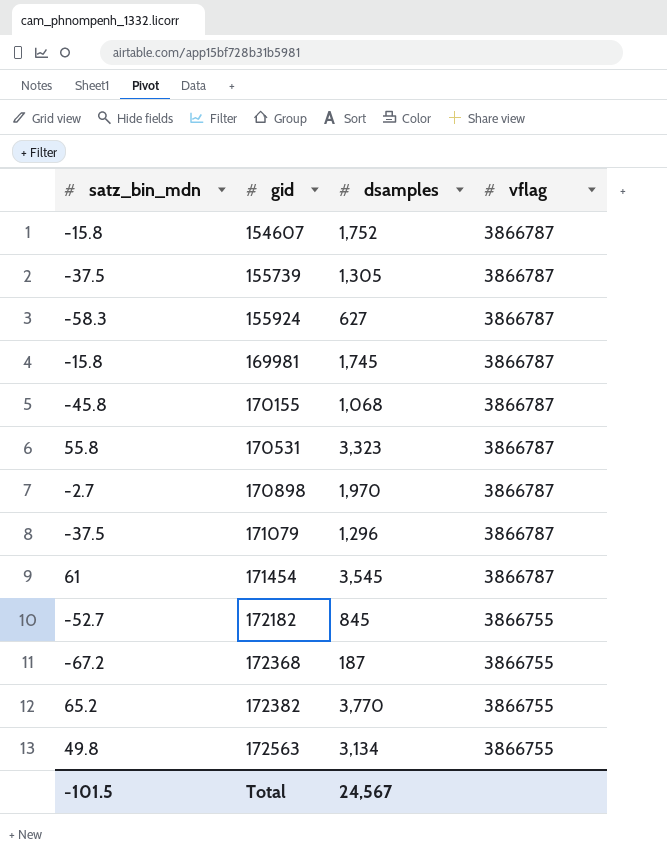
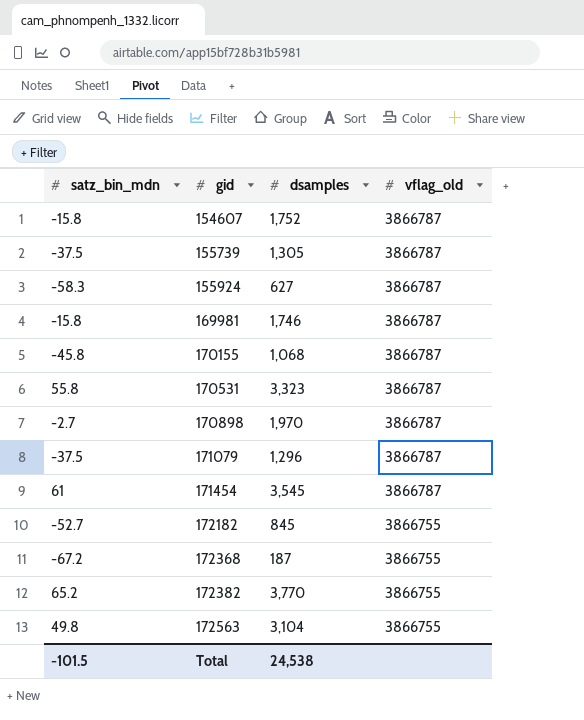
column name: vflag -> vflag_old
169981 | dsamples: 1,745 -> 1,746
172563 | dsamples: 3,134 -> 3,104
Total | dsamples: 24,567 -> 24,538

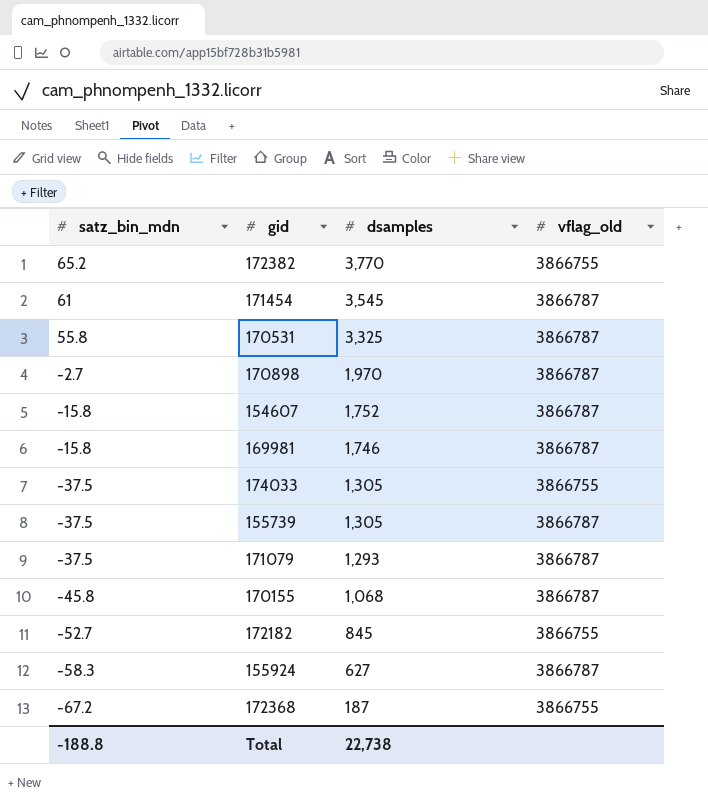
row order: gid ascending -> satz_bin_mdn descending
row 172563: 49.8 | 3,104 | 3866755 -> none
170531 | dsamples: 3,323 -> 3,325
row 174033: none -> -37.5 | 1,305 | 3866755
171079 | dsamples: 1,296 -> 1,293
Total | satz_bin_mdn: -101.5 -> -188.8
Total | dsamples: 24,538 -> 22,738

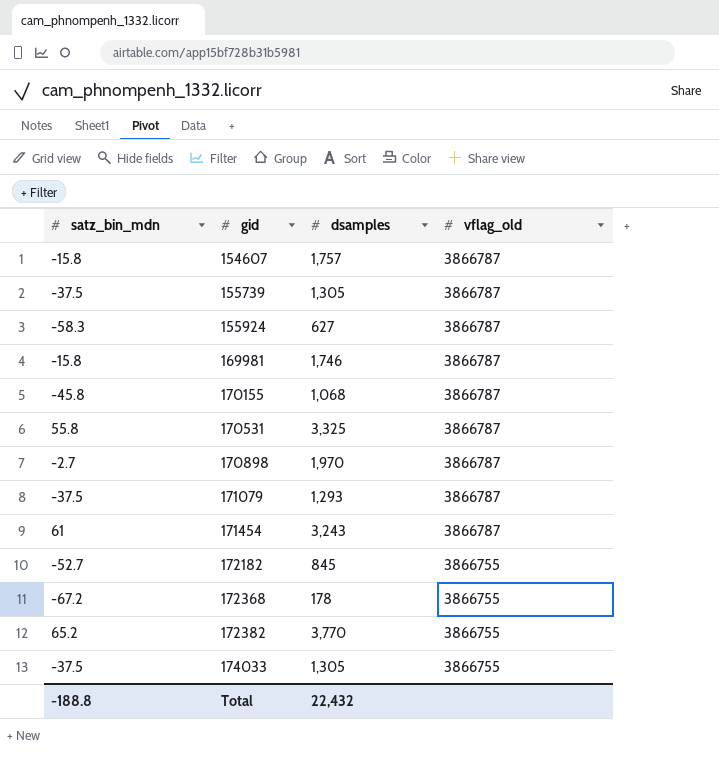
row order: satz_bin_mdn descending -> gid ascending
154607 | dsamples: 1,752 -> 1,757
171454 | dsamples: 3,545 -> 3,243
172368 | dsamples: 187 -> 178
Total | dsamples: 22,738 -> 22,432

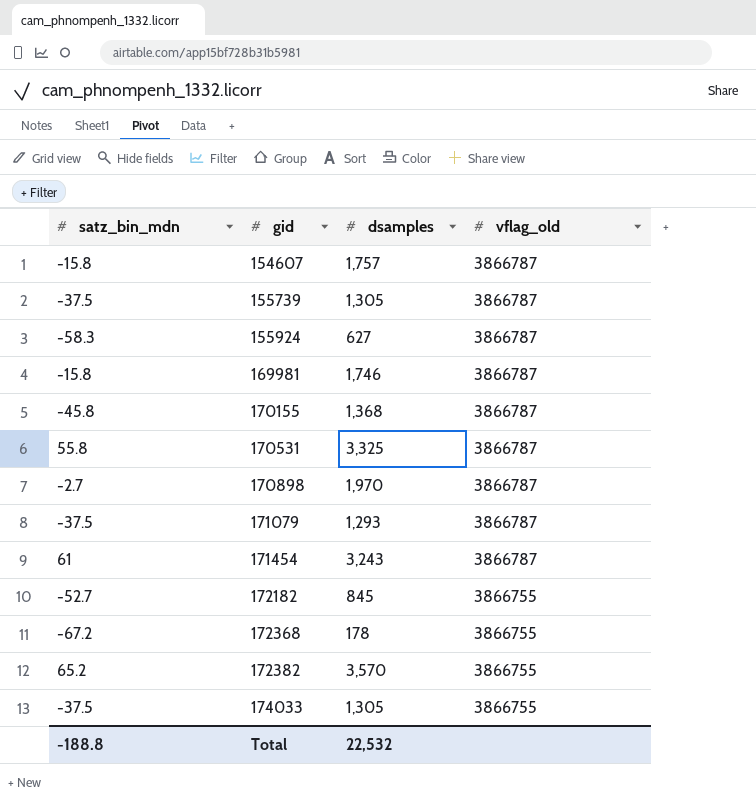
170155 | dsamples: 1,068 -> 1,368
172382 | dsamples: 3,770 -> 3,570
Total | dsamples: 22,432 -> 22,532

